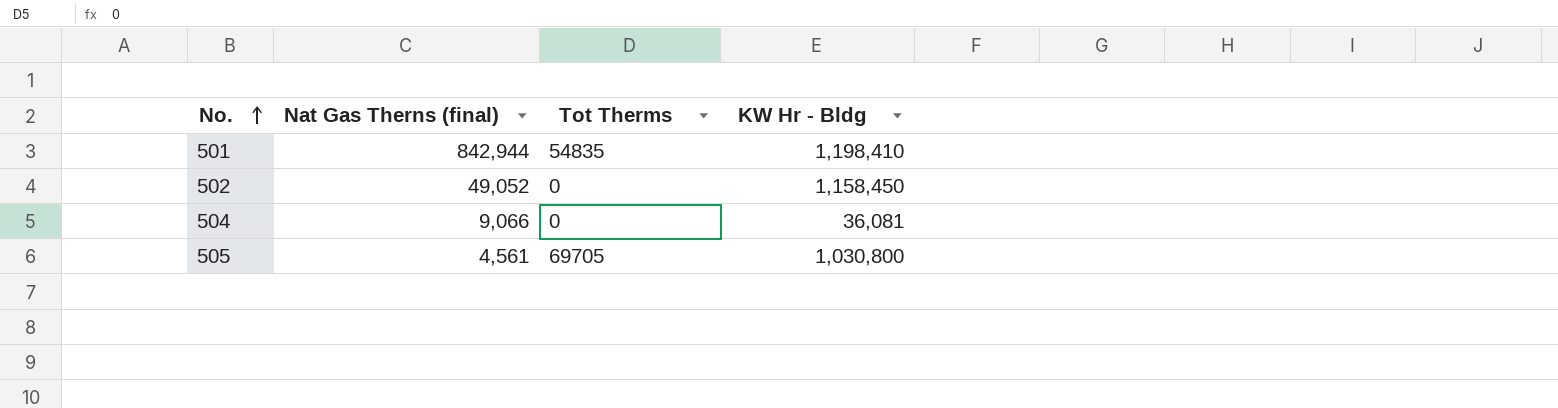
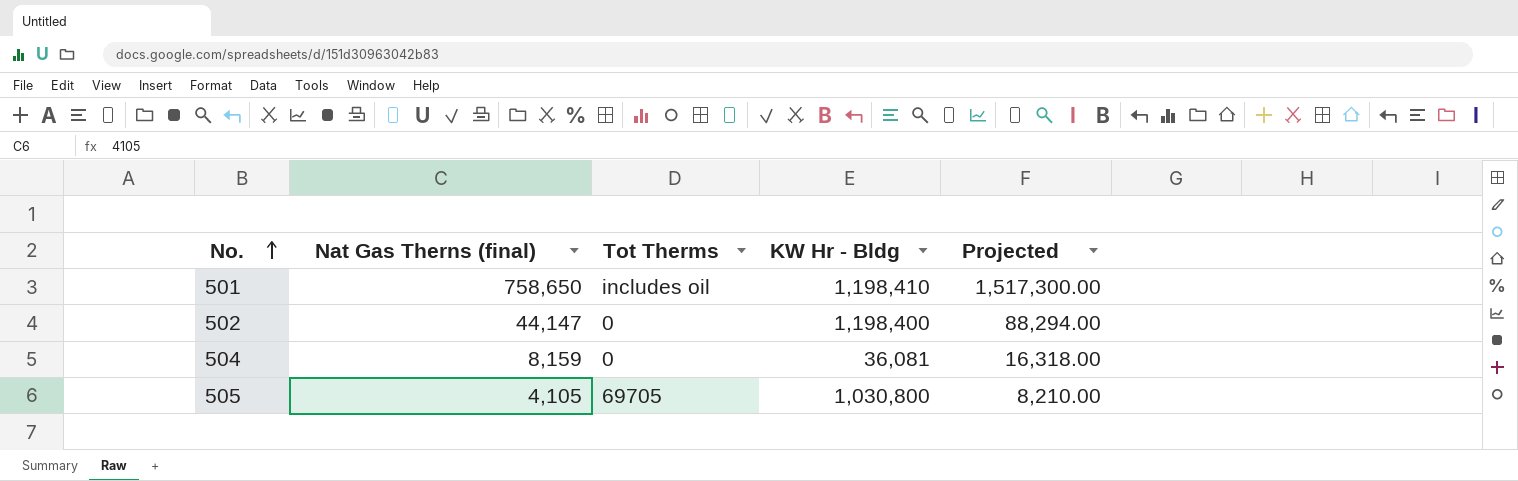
column Projected | formula: none -> [Nat Gas Therns (final)] * 2
501 | Nat Gas Therns (final): 842,944 -> 758,650
501 | Tot Therms: 54835 -> includes oil
502 | Nat Gas Therns (final): 49,052 -> 44,147
502 | KW Hr - Bldg: 1,158,450 -> 1,198,400
504 | Nat Gas Therns (final): 9,066 -> 8,159
505 | Nat Gas Therns (final): 4,561 -> 4,105

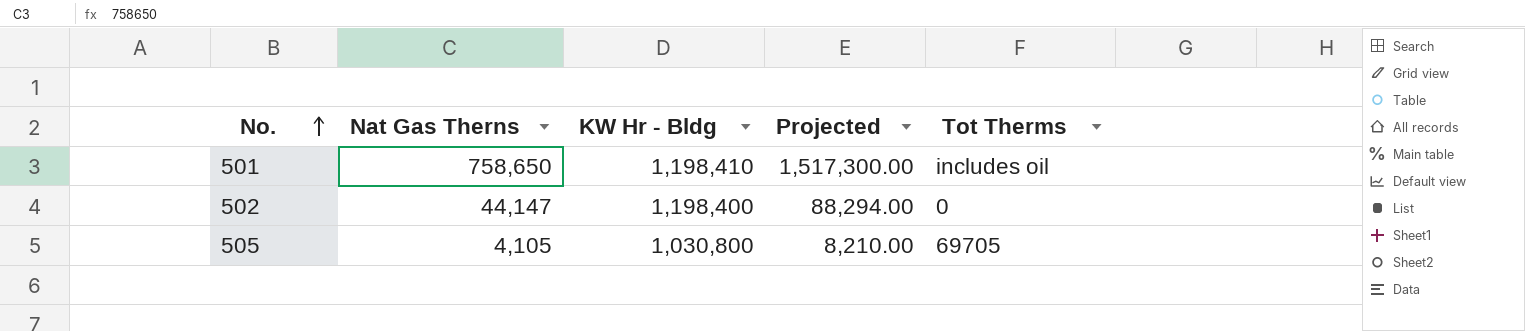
column name: Nat Gas Therns (final) -> Nat Gas Therns
column Tot Therms | position: 3 -> 5
row 504: 8,159 | 0 | 36,081 | 16,318.00 -> none

